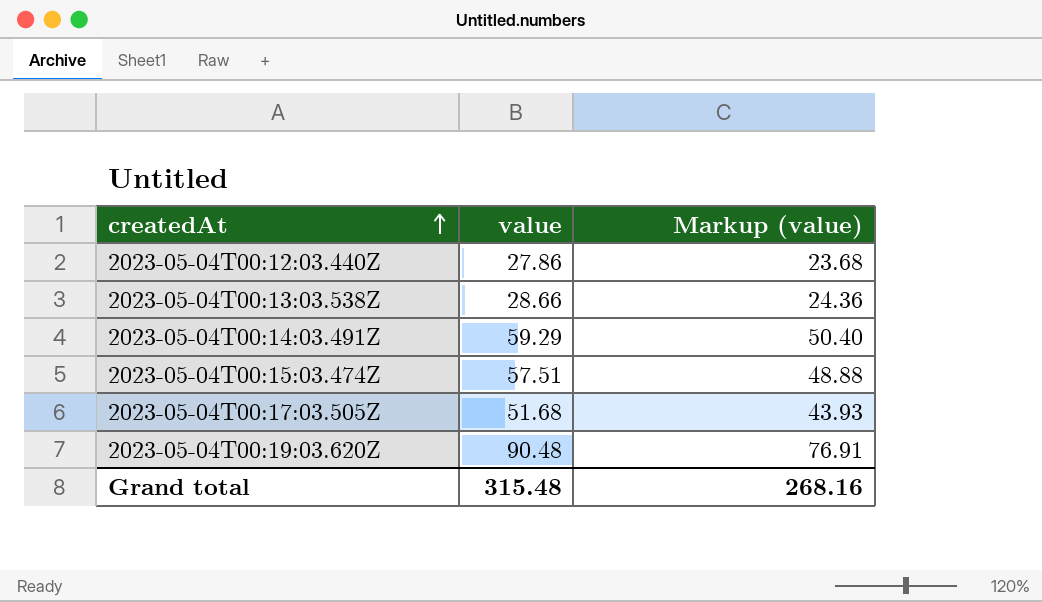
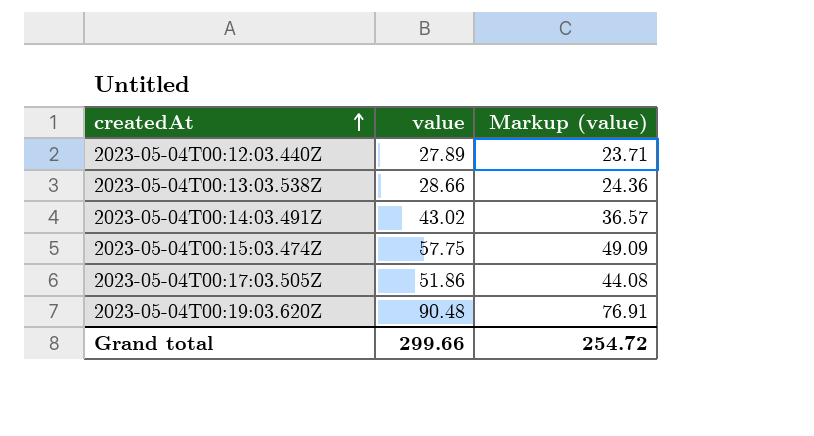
2023-05-04T00:12:03.440Z | value: 27.86 -> 27.89
2023-05-04T00:12:03.440Z | Markup (value): 23.68 -> 23.71
2023-05-04T00:14:03.491Z | value: 59.29 -> 43.02
2023-05-04T00:14:03.491Z | Markup (value): 50.40 -> 36.57
2023-05-04T00:15:03.474Z | value: 57.51 -> 57.75
2023-05-04T00:15:03.474Z | Markup (value): 48.88 -> 49.09
2023-05-04T00:17:03.505Z | value: 51.68 -> 51.86
2023-05-04T00:17:03.505Z | Markup (value): 43.93 -> 44.08
Grand total | value: 315.48 -> 299.66
Grand total | Markup (value): 268.16 -> 254.72

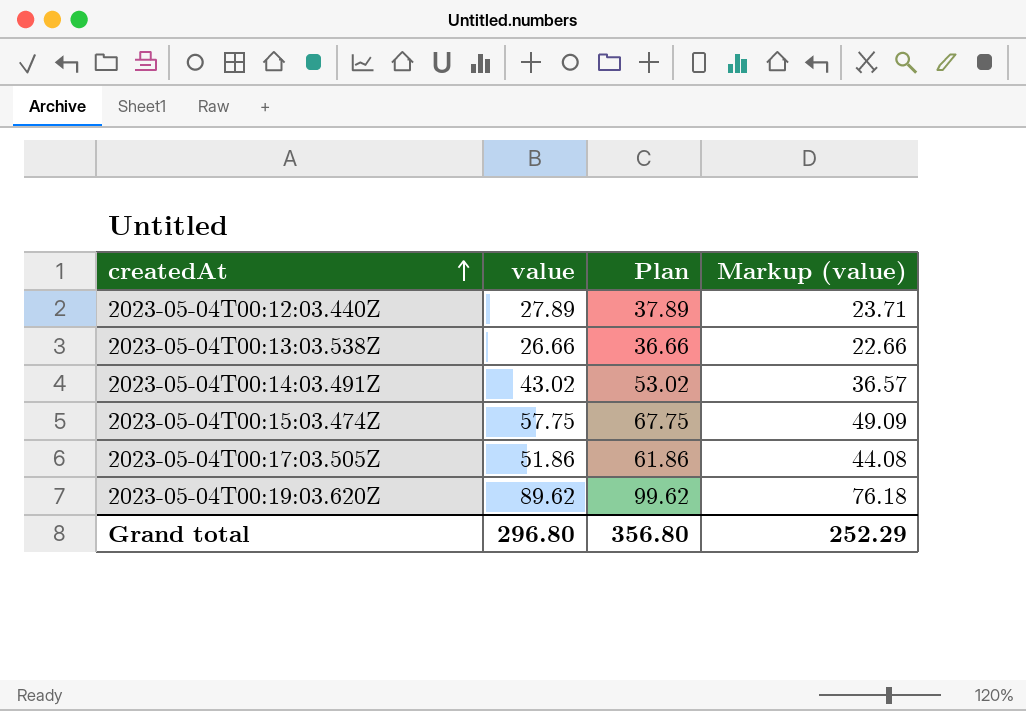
column Plan | formula: none -> [value] + 10
2023-05-04T00:13:03.538Z | value: 28.66 -> 26.66
2023-05-04T00:13:03.538Z | Markup (value): 24.36 -> 22.66
2023-05-04T00:19:03.620Z | value: 90.48 -> 89.62
2023-05-04T00:19:03.620Z | Markup (value): 76.91 -> 76.18
Grand total | value: 299.66 -> 296.80
Grand total | Markup (value): 254.72 -> 252.29

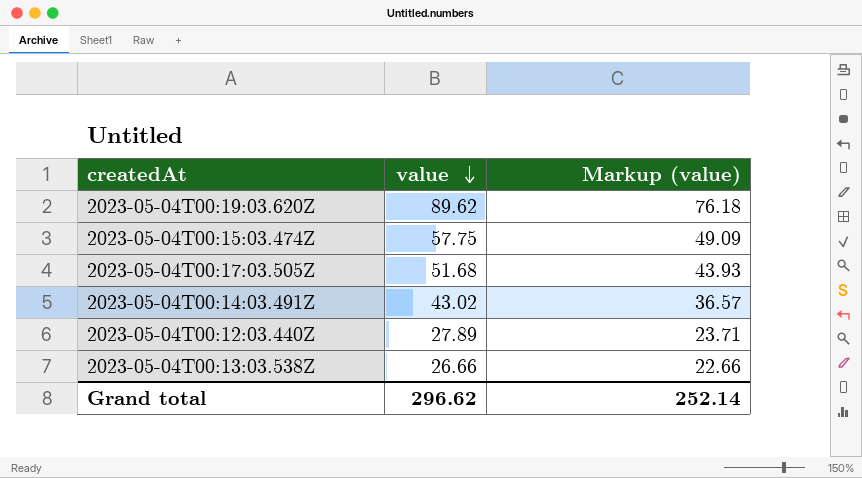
row order: createdAt ascending -> value descending
column Plan | formula: [value] + 10 -> none
2023-05-04T00:17:03.505Z | value: 51.86 -> 51.68
2023-05-04T00:17:03.505Z | Markup (value): 44.08 -> 43.93
Grand total | value: 296.80 -> 296.62
Grand total | Markup (value): 252.29 -> 252.14

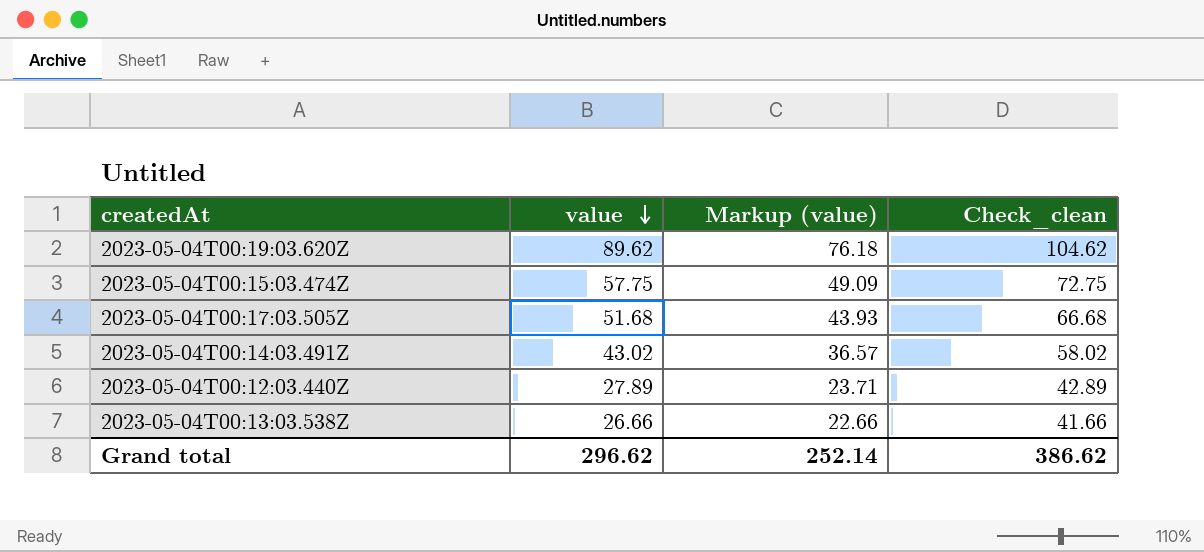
column Check_clean | formula: none -> [value] + 15

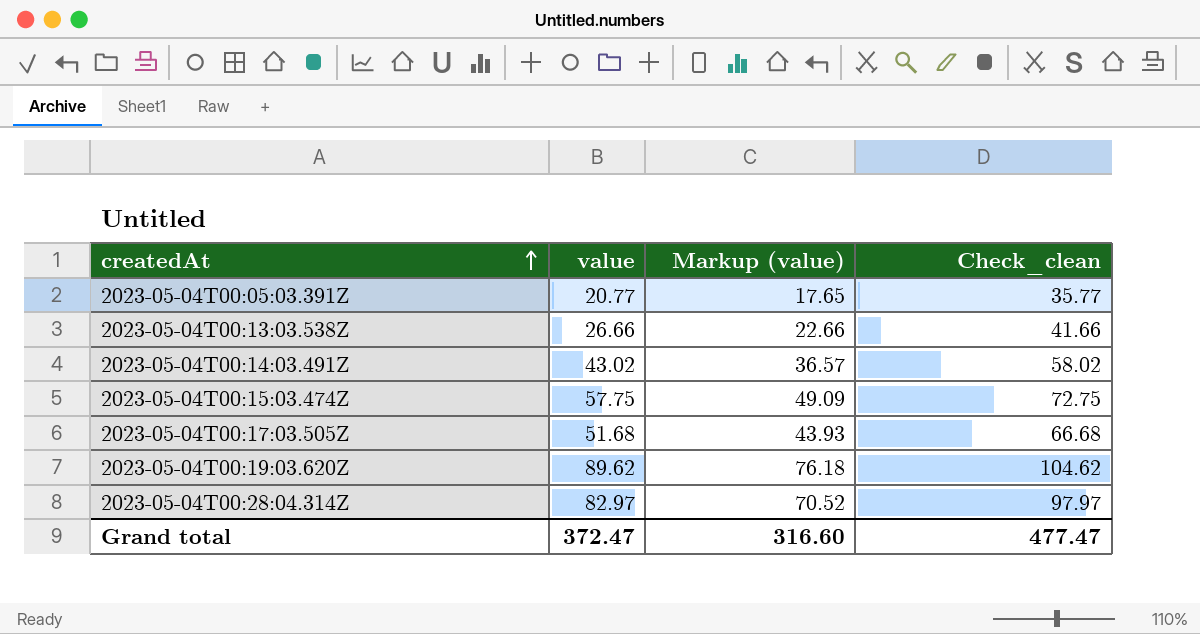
row order: value descending -> createdAt ascending
row 2023-05-04T00:12:03.440Z: 27.89 | 23.71 | 42.89 -> none
row 2023-05-04T00:05:03.391Z: none -> 20.77 | 17.65 | 35.77
row 2023-05-04T00:28:04.314Z: none -> 82.97 | 70.52 | 97.97
Grand total | value: 296.62 -> 372.47
Grand total | Markup (value): 252.14 -> 316.60
Grand total | Check_clean: 386.62 -> 477.47

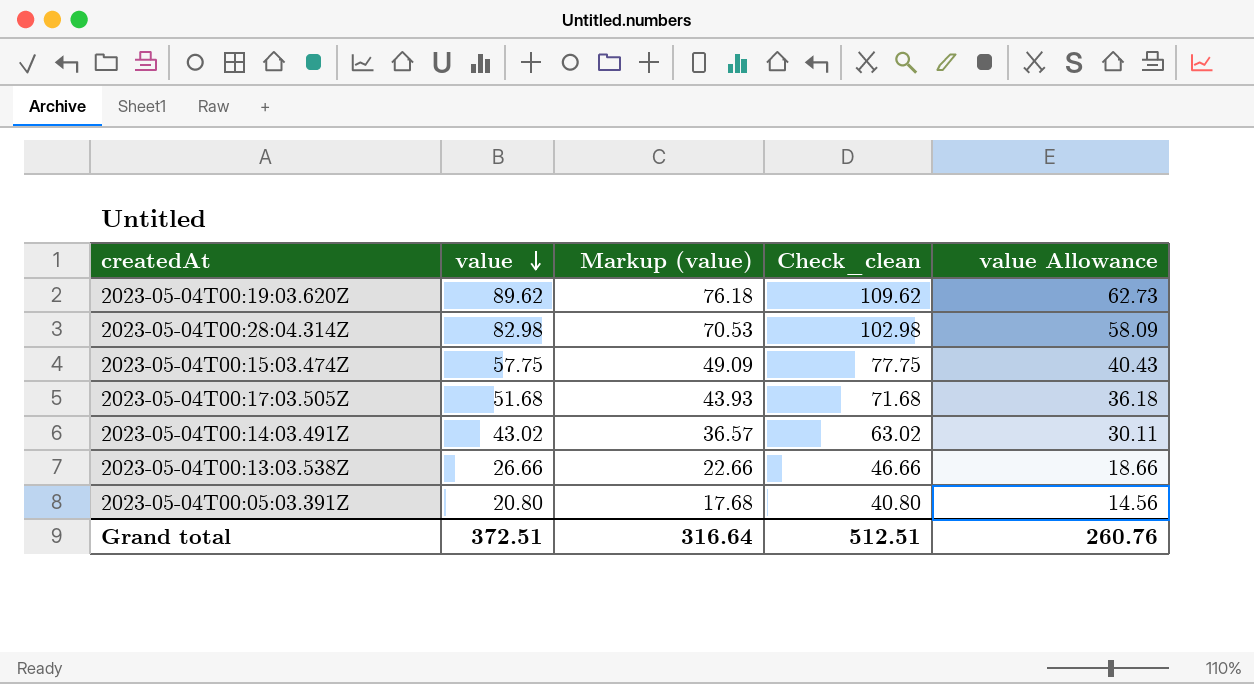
row order: createdAt ascending -> value descending
column Check_clean | formula: [value] + 15 -> [value] + 20
column value Allowance | formula: none -> [value] * 0.7
2023-05-04T00:28:04.314Z | value: 82.97 -> 82.98
2023-05-04T00:28:04.314Z | Markup (value): 70.52 -> 70.53
2023-05-04T00:05:03.391Z | value: 20.77 -> 20.80
2023-05-04T00:05:03.391Z | Markup (value): 17.65 -> 17.68
Grand total | value: 372.47 -> 372.51
Grand total | Markup (value): 316.60 -> 316.64
Grand total | Check_clean: 477.47 -> 512.51

